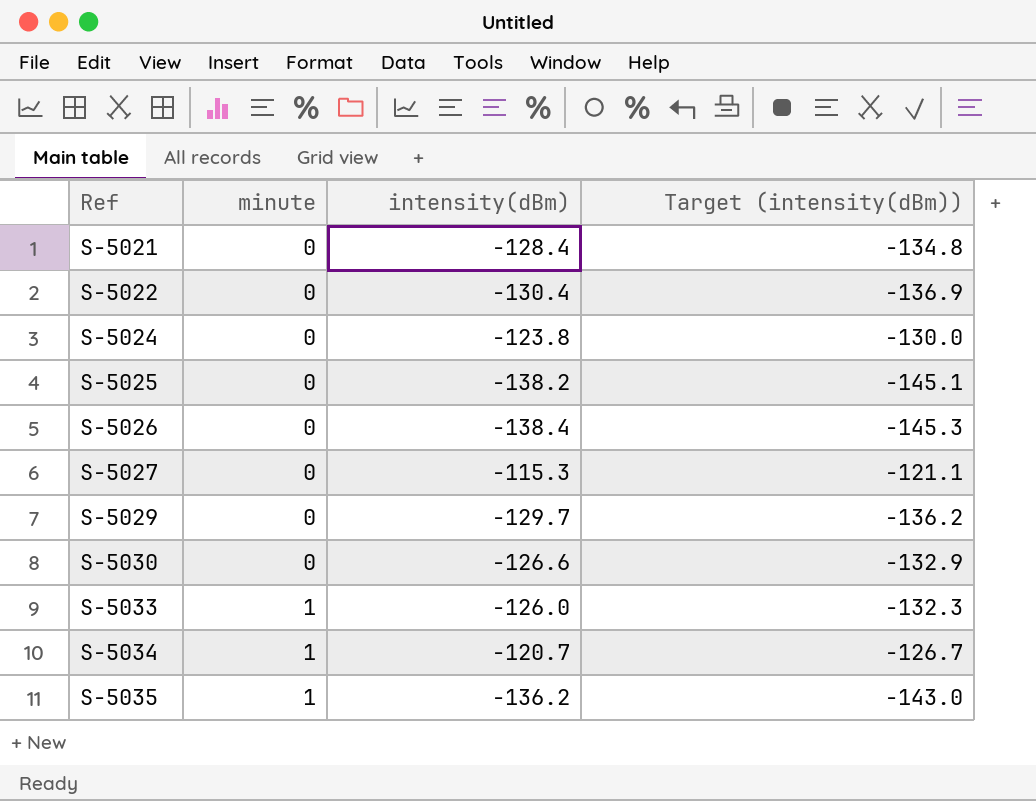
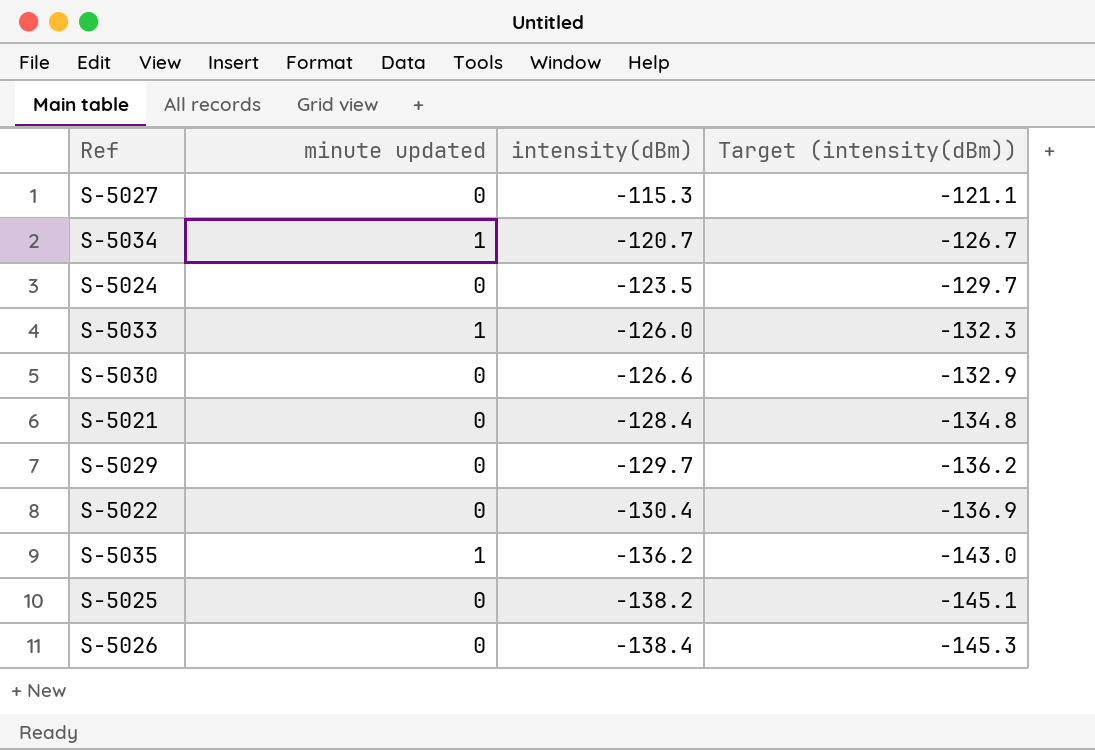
row order: Ref ascending -> intensity(dBm) descending
column name: minute -> minute updated
S-5024 | intensity(dBm): -123.8 -> -123.5
S-5024 | Target (intensity(dBm)): -130.0 -> -129.7

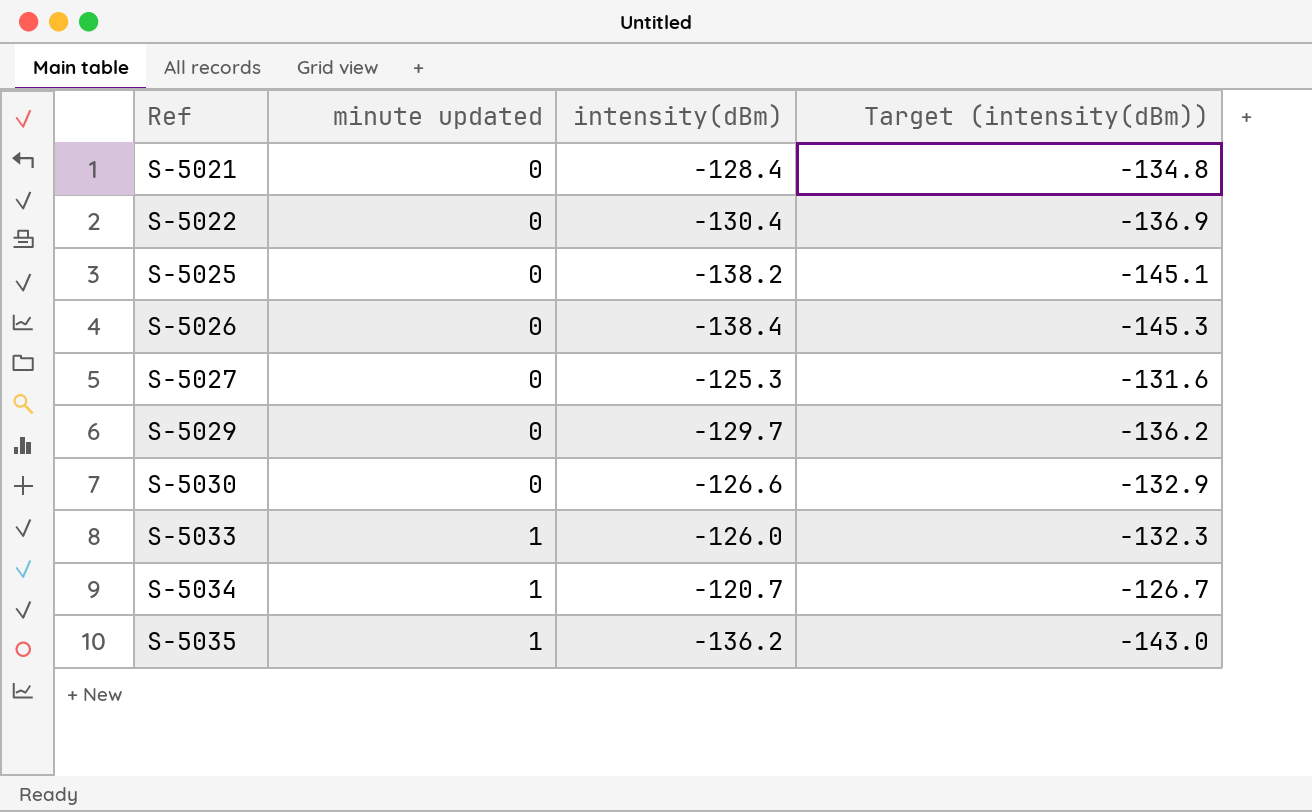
row order: intensity(dBm) descending -> Ref ascending
row S-5024: 0 | -123.5 | -129.7 -> none
S-5027 | intensity(dBm): -115.3 -> -125.3
S-5027 | Target (intensity(dBm)): -121.1 -> -131.6

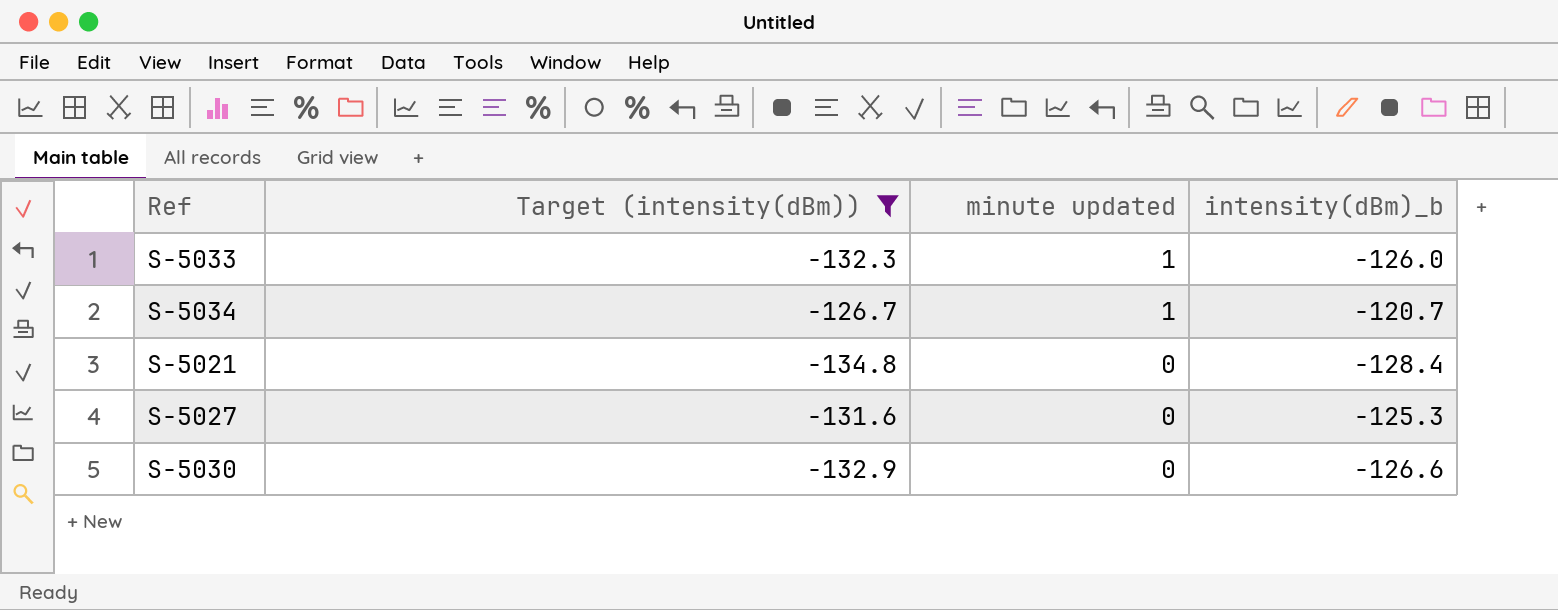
filter: none -> Target (intensity(dBm)) >= -134.8
row order: Ref ascending -> minute updated descending
column Target (intensity(dBm)) | position: 4 -> 2
column name: intensity(dBm) -> intensity(dBm)_b

